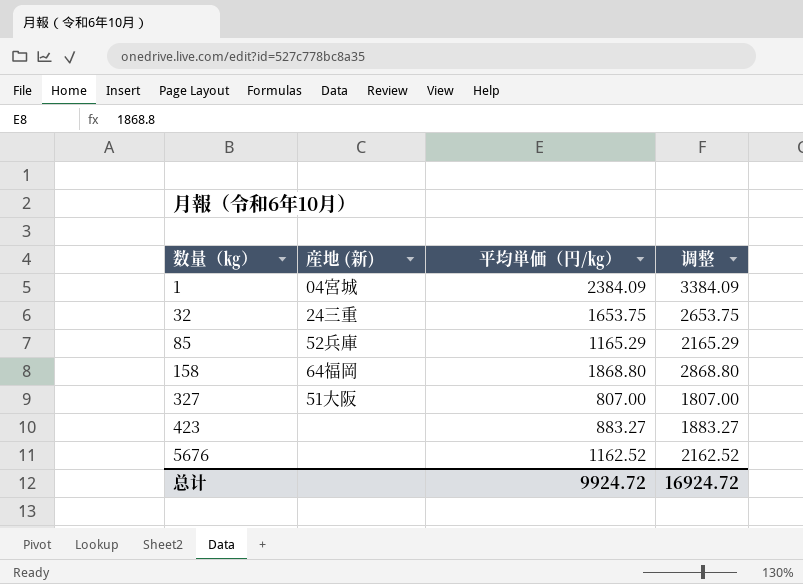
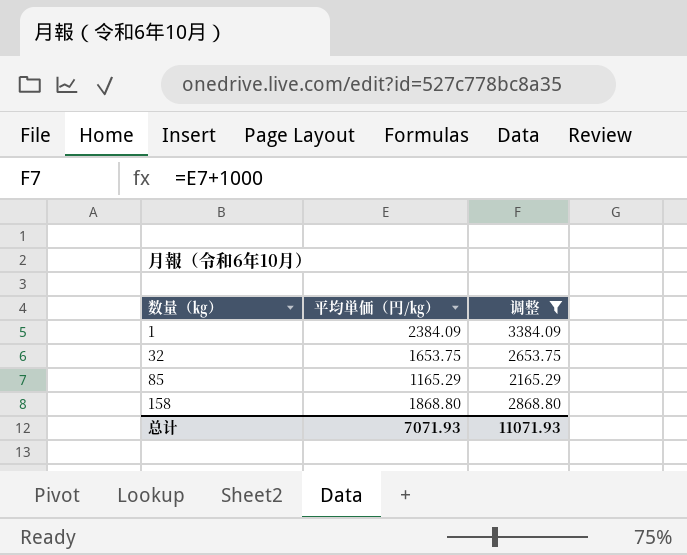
filter: none -> 调整 >= 2165.29
column 産地 (新) | position: 2 -> none
总计 | 平均単価（円/㎏）: 9924.72 -> 7071.93
总计 | 调整: 16924.72 -> 11071.93

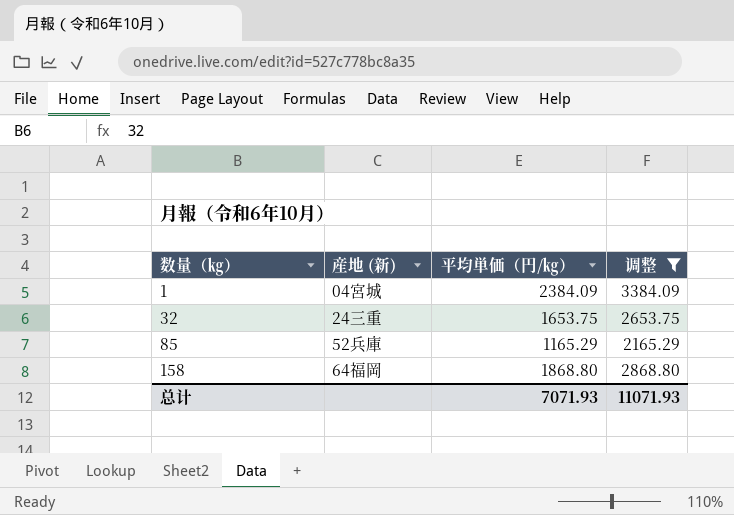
column 産地 (新) | position: none -> 2

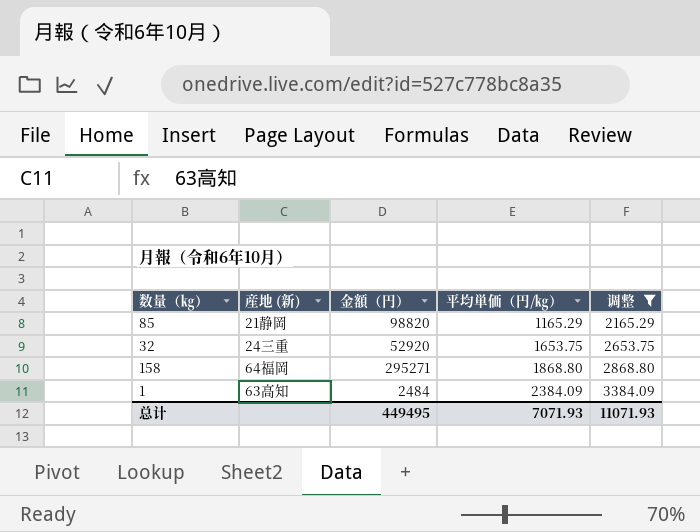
row order: 数量（㎏） ascending -> 平均単価（円/㎏） ascending
column 金額（円） | position: none -> 3
85 | 産地 (新): 52兵庫 -> 21静岡
1 | 産地 (新): 04宮城 -> 63高知

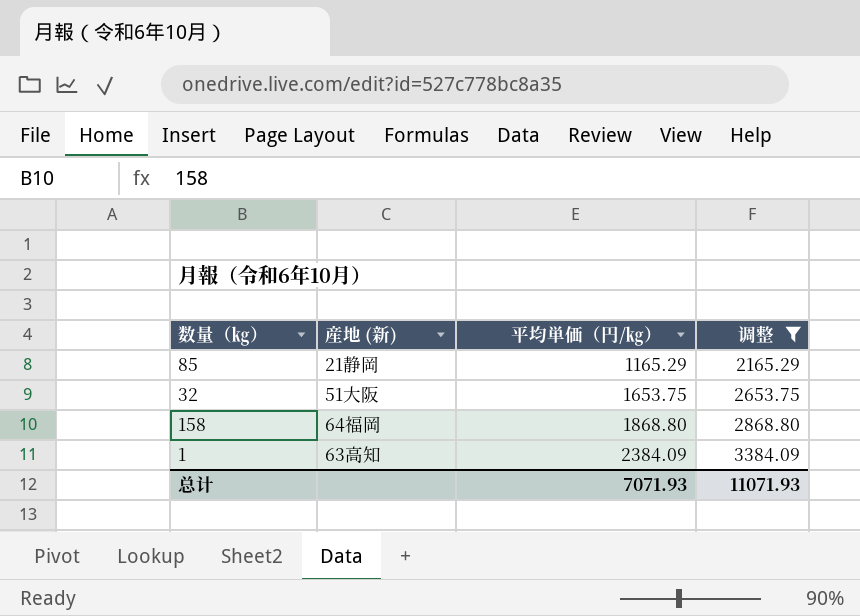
column 金額（円） | position: 3 -> none
32 | 産地 (新): 24三重 -> 51大阪

